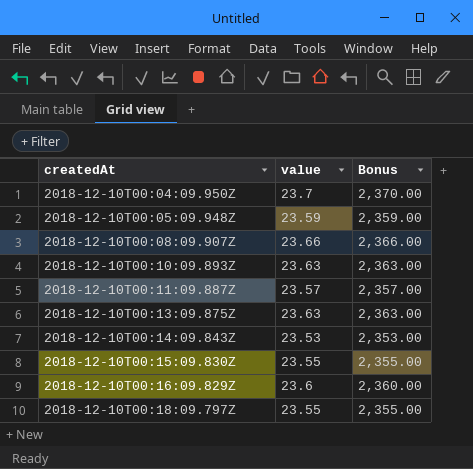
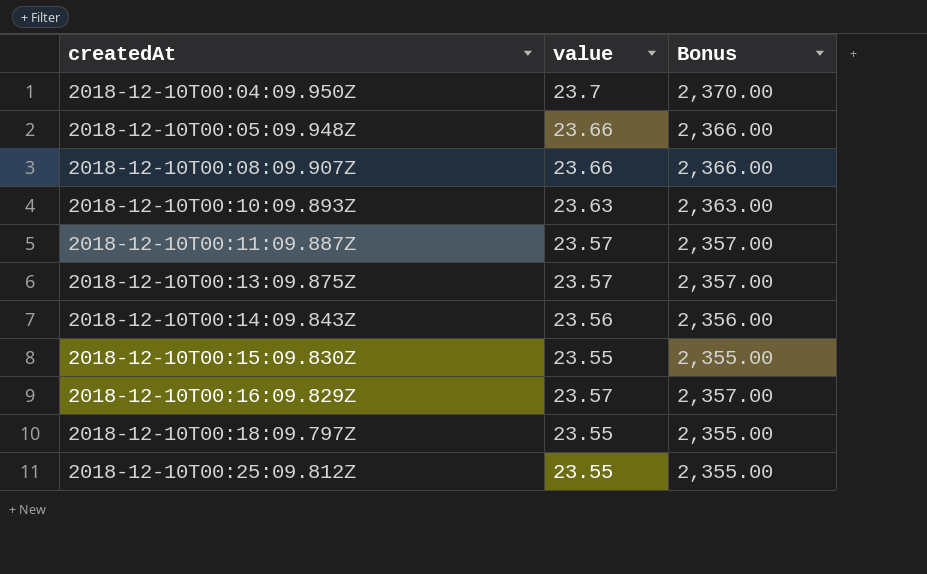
2018-12-10T00:05:09.948Z | value: 23.59 -> 23.66
2018-12-10T00:05:09.948Z | Bonus: 2,359.00 -> 2,366.00
2018-12-10T00:13:09.875Z | value: 23.63 -> 23.57
2018-12-10T00:13:09.875Z | Bonus: 2,363.00 -> 2,357.00
2018-12-10T00:14:09.843Z | value: 23.53 -> 23.56
2018-12-10T00:14:09.843Z | Bonus: 2,353.00 -> 2,356.00
2018-12-10T00:16:09.829Z | value: 23.6 -> 23.57
2018-12-10T00:16:09.829Z | Bonus: 2,360.00 -> 2,357.00
row 2018-12-10T00:25:09.812Z: none -> 23.55 | 2,355.00

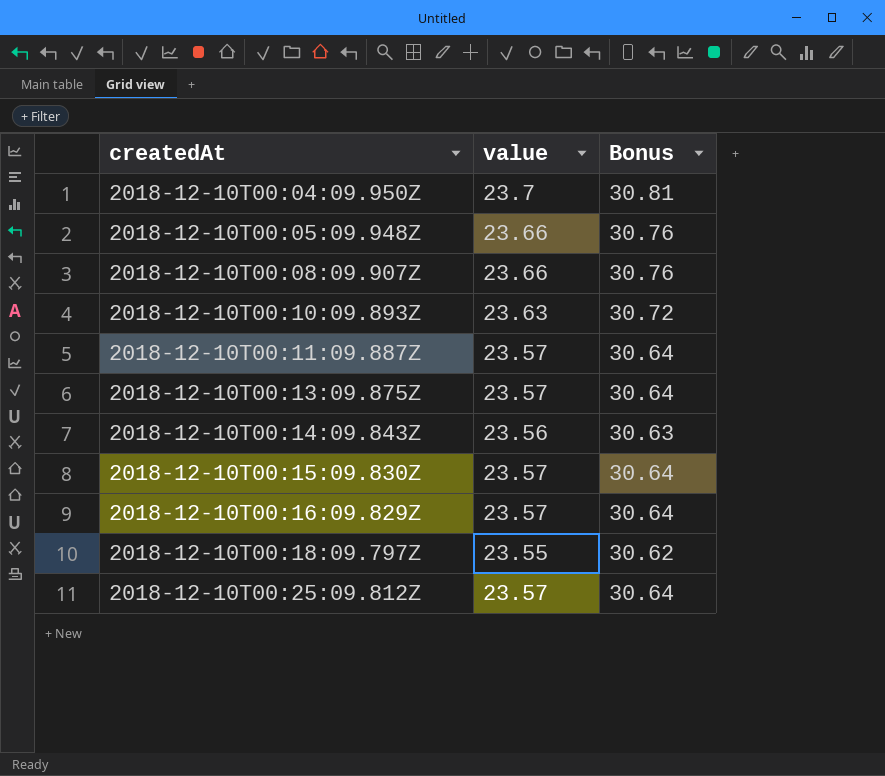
column Bonus | formula: [value] * 100 -> [value] * 1.3
2018-12-10T00:15:09.830Z | value: 23.55 -> 23.57
2018-12-10T00:25:09.812Z | value: 23.55 -> 23.57

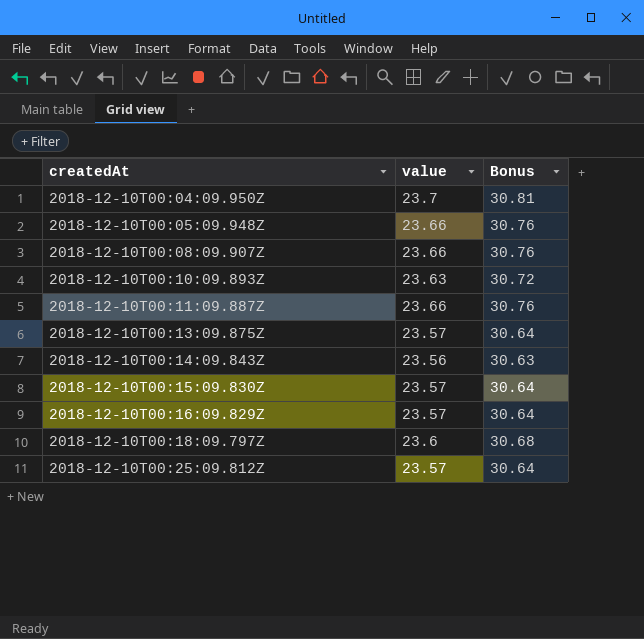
2018-12-10T00:11:09.887Z | value: 23.57 -> 23.66
2018-12-10T00:11:09.887Z | Bonus: 30.64 -> 30.76
2018-12-10T00:18:09.797Z | value: 23.55 -> 23.6
2018-12-10T00:18:09.797Z | Bonus: 30.62 -> 30.68

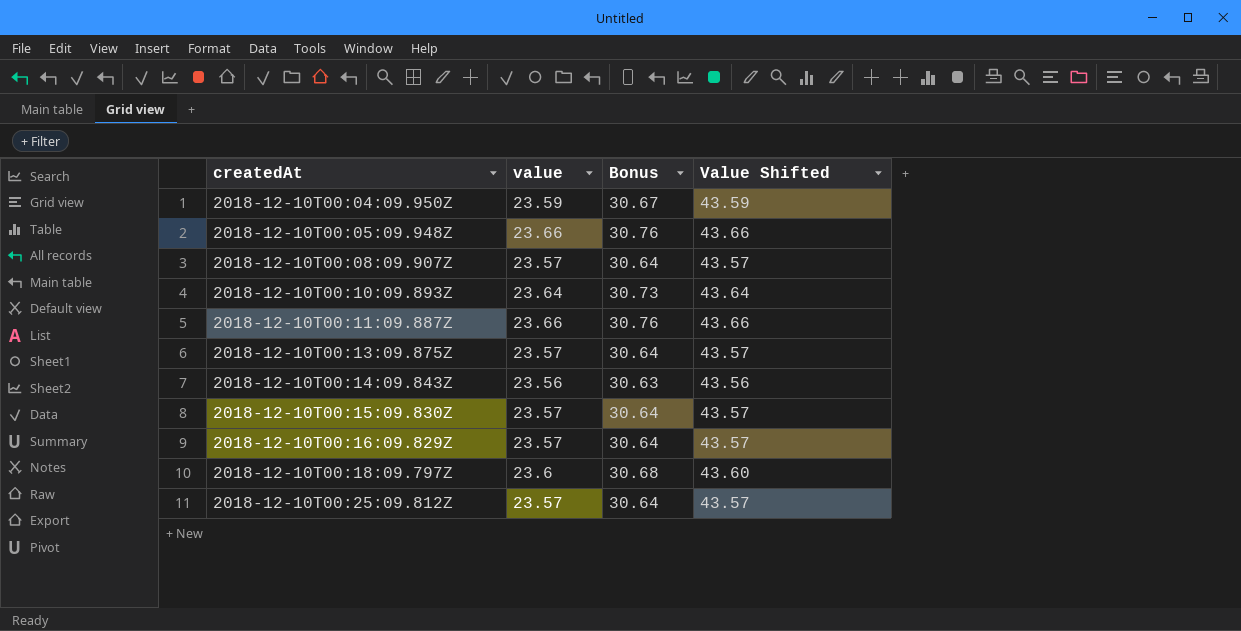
column Value Shifted | formula: none -> [value] + 20
2018-12-10T00:04:09.950Z | value: 23.7 -> 23.59
2018-12-10T00:04:09.950Z | Bonus: 30.81 -> 30.67
2018-12-10T00:08:09.907Z | value: 23.66 -> 23.57
2018-12-10T00:08:09.907Z | Bonus: 30.76 -> 30.64
2018-12-10T00:10:09.893Z | value: 23.63 -> 23.64
2018-12-10T00:10:09.893Z | Bonus: 30.72 -> 30.73

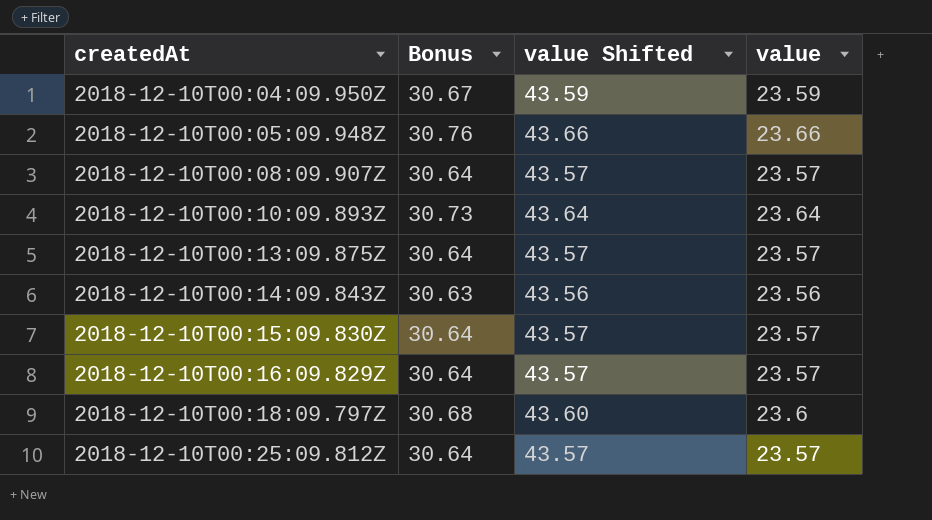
column name: Value Shifted -> value Shifted
column value | position: 2 -> 4
row 2018-12-10T00:11:09.887Z: 23.66 | 30.76 | 43.66 -> none

